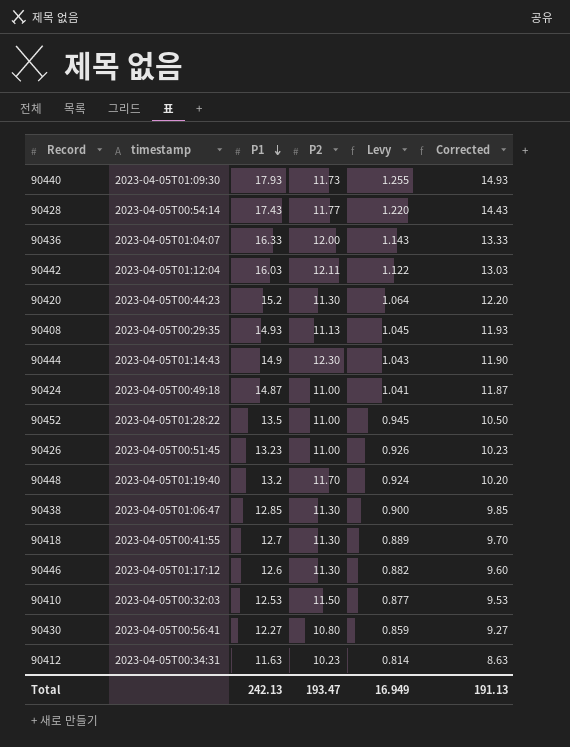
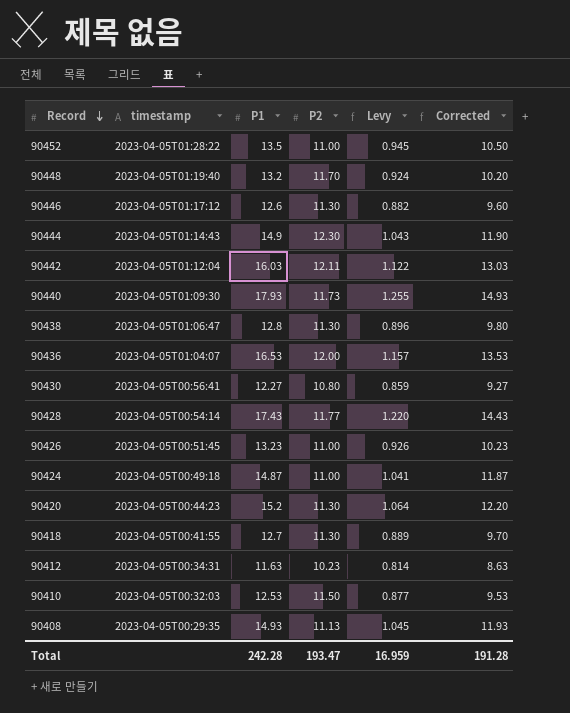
row order: P1 descending -> Record descending
90438 | P1: 12.85 -> 12.8
90438 | Levy: 0.900 -> 0.896
90438 | Corrected: 9.85 -> 9.80
90436 | P1: 16.33 -> 16.53
90436 | Levy: 1.143 -> 1.157
90436 | Corrected: 13.33 -> 13.53
Total | P1: 242.13 -> 242.28
Total | Levy: 16.949 -> 16.959
Total | Corrected: 191.13 -> 191.28

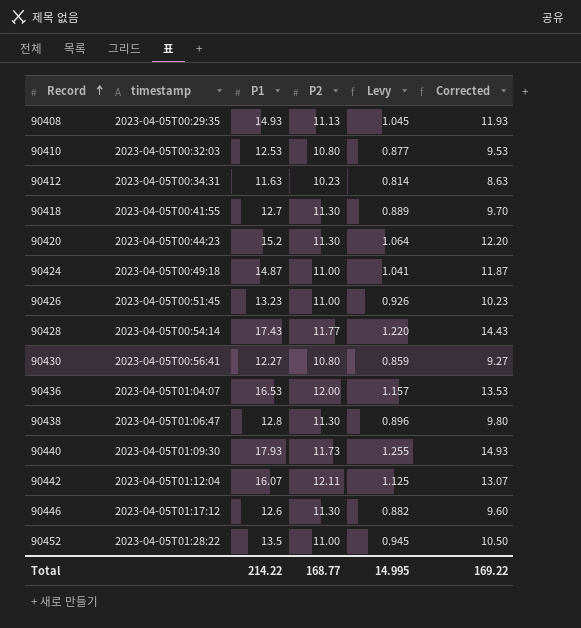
row order: Record descending -> Record ascending
row 90448: 2023-04-05T01:19:40 | 13.2 | 11.70 | 0.924 | 10.20 -> none
row 90444: 2023-04-05T01:14:43 | 14.9 | 12.30 | 1.043 | 11.90 -> none
90410 | P2: 11.50 -> 10.80
90442 | P1: 16.03 -> 16.07
90442 | Levy: 1.122 -> 1.125
90442 | Corrected: 13.03 -> 13.07
Total | P1: 242.28 -> 214.22
Total | P2: 193.47 -> 168.77
Total | Levy: 16.959 -> 14.995
Total | Corrected: 191.28 -> 169.22

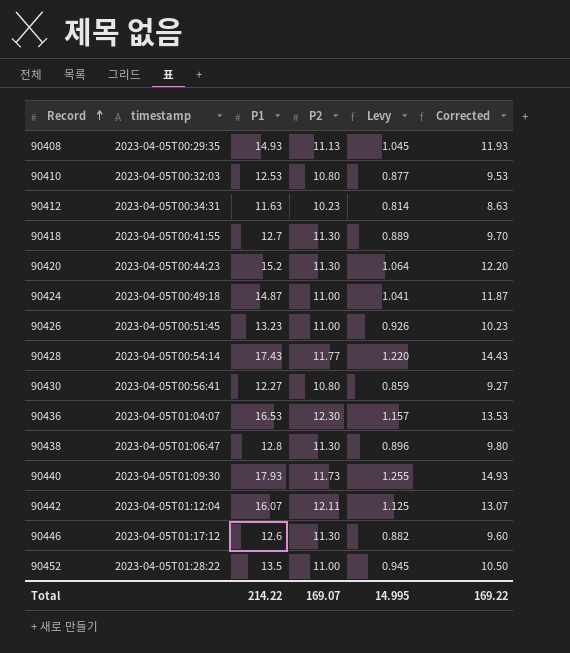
90436 | P2: 12.00 -> 12.30
Total | P2: 168.77 -> 169.07

